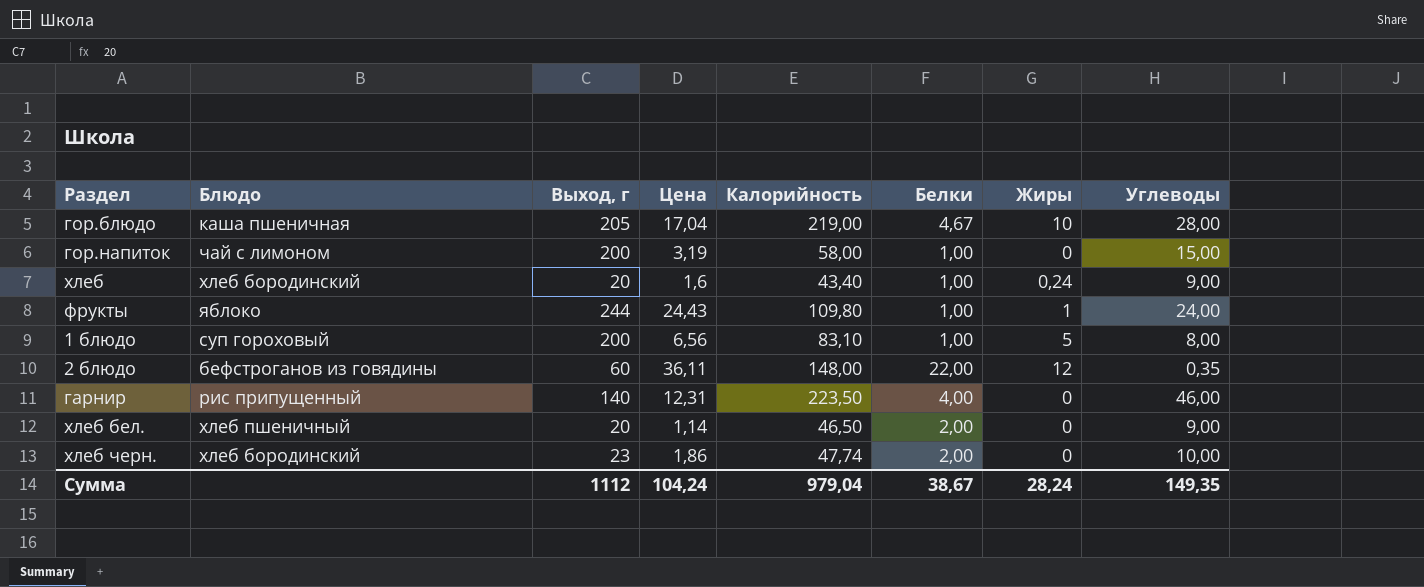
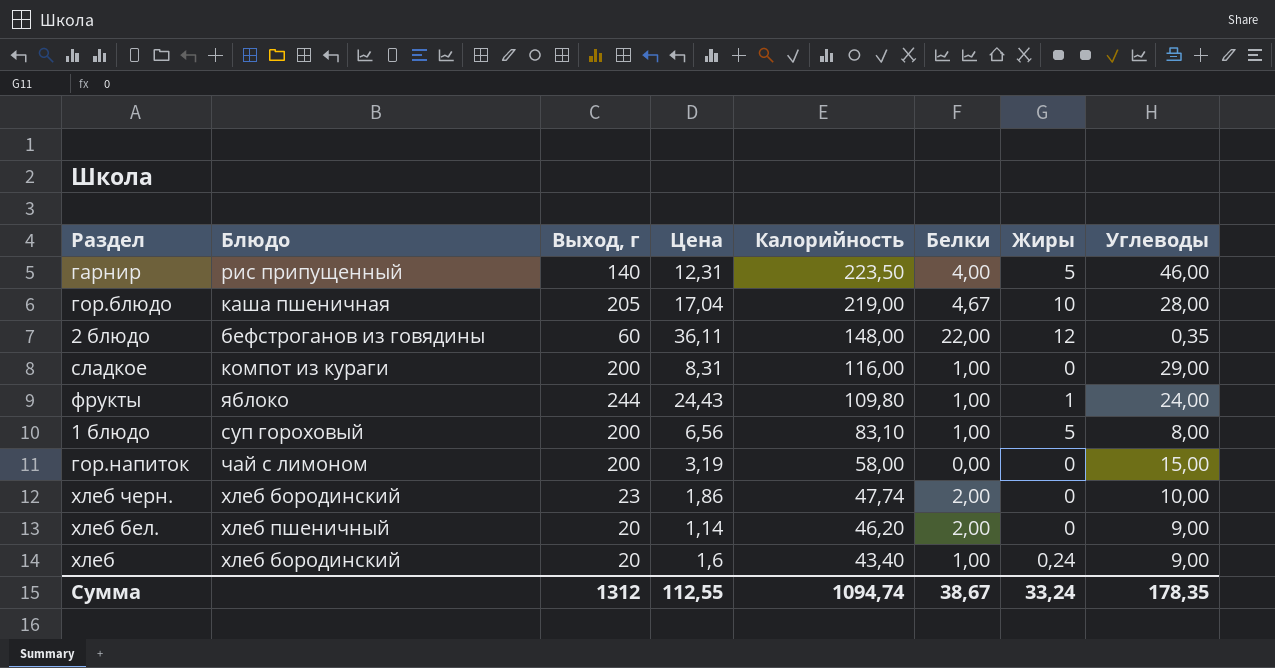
row order: none -> Калорийность descending
гарнир | Жиры: 0 -> 5
row сладкое: none -> компот из кураги | 200 | 8,31 | 116,00 | 1,00 | 0 | 29,00
гор.напиток | Белки: 1,00 -> 0,00
хлеб бел. | Калорийность: 46,50 -> 46,20
Сумма | Выход, г: 1112 -> 1312
Сумма | Цена: 104,24 -> 112,55
Сумма | Калорийность: 979,04 -> 1094,74
Сумма | Жиры: 28,24 -> 33,24
Сумма | Углеводы: 149,35 -> 178,35

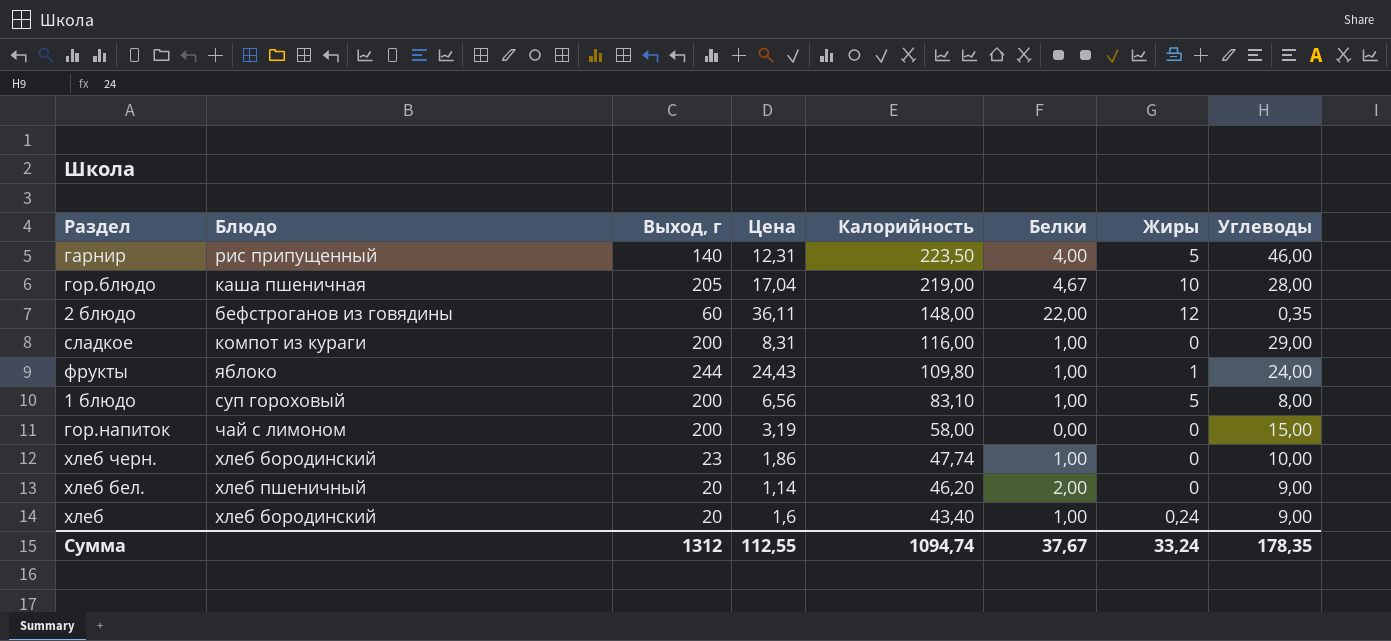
хлеб черн. | Белки: 2,00 -> 1,00
Сумма | Белки: 38,67 -> 37,67

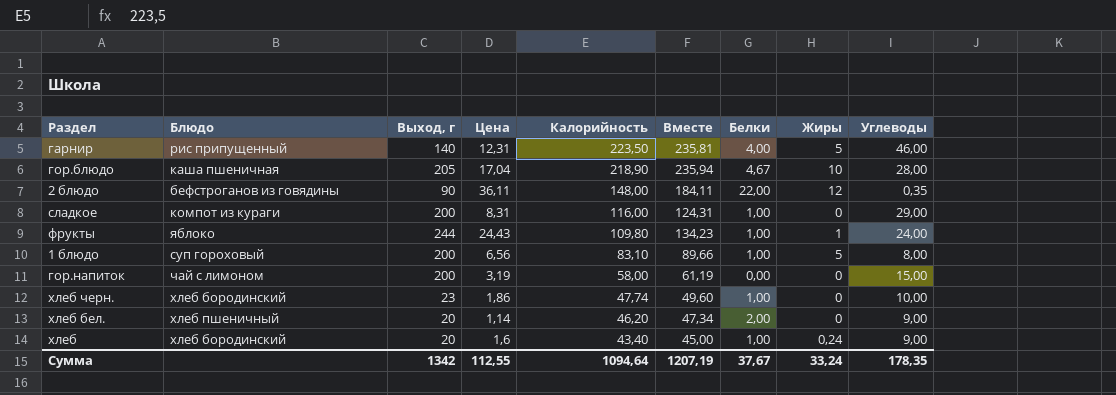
column Вместе | formula: none -> [Цена] + [Калорийность]
гор.блюдо | Калорийность: 219,00 -> 218,90
2 блюдо | Выход, г: 60 -> 90
Сумма | Выход, г: 1312 -> 1342
Сумма | Калорийность: 1094,74 -> 1094,64

